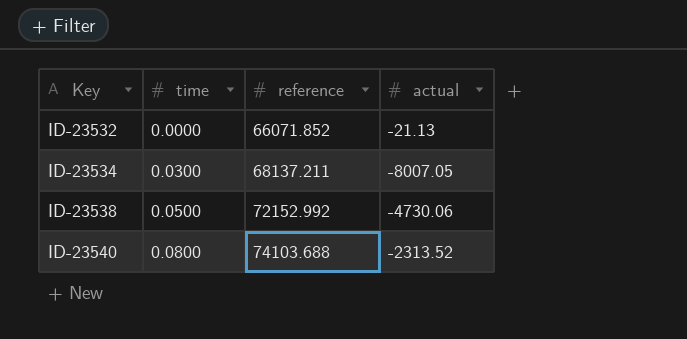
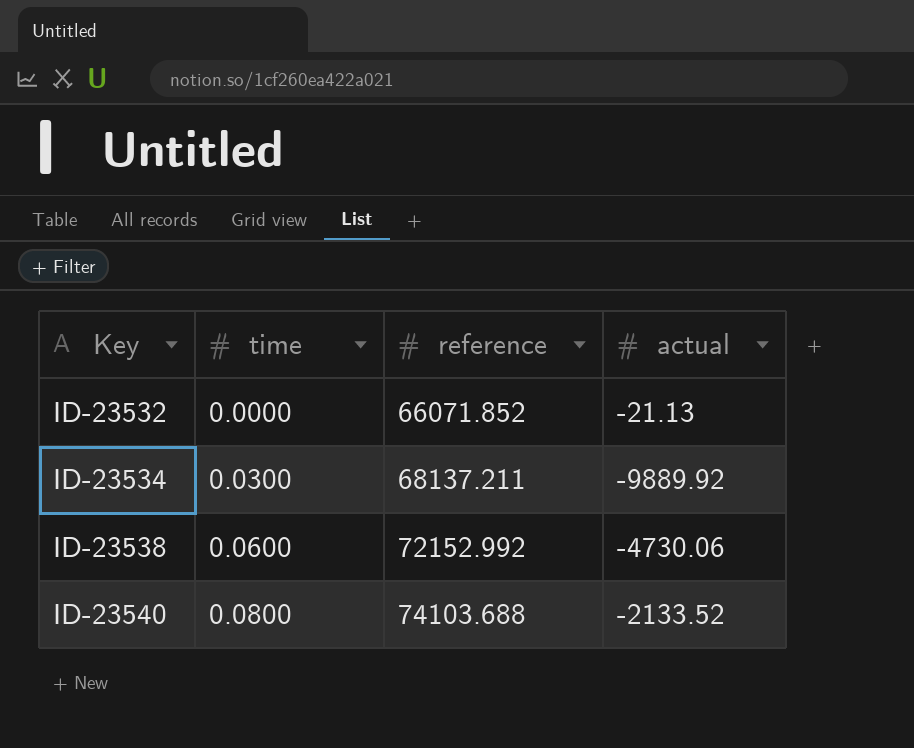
ID-23534 | actual: -8007.05 -> -9889.92
ID-23538 | time: 0.0500 -> 0.0600
ID-23540 | actual: -2313.52 -> -2133.52

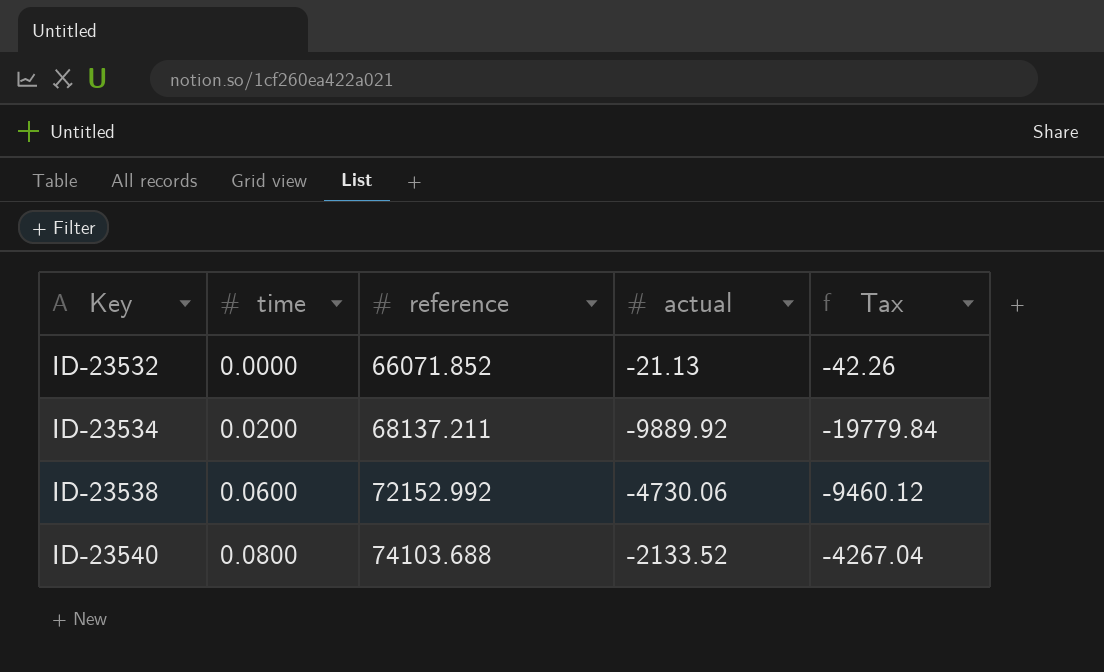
column Tax | formula: none -> [actual] * 2
ID-23534 | time: 0.0300 -> 0.0200

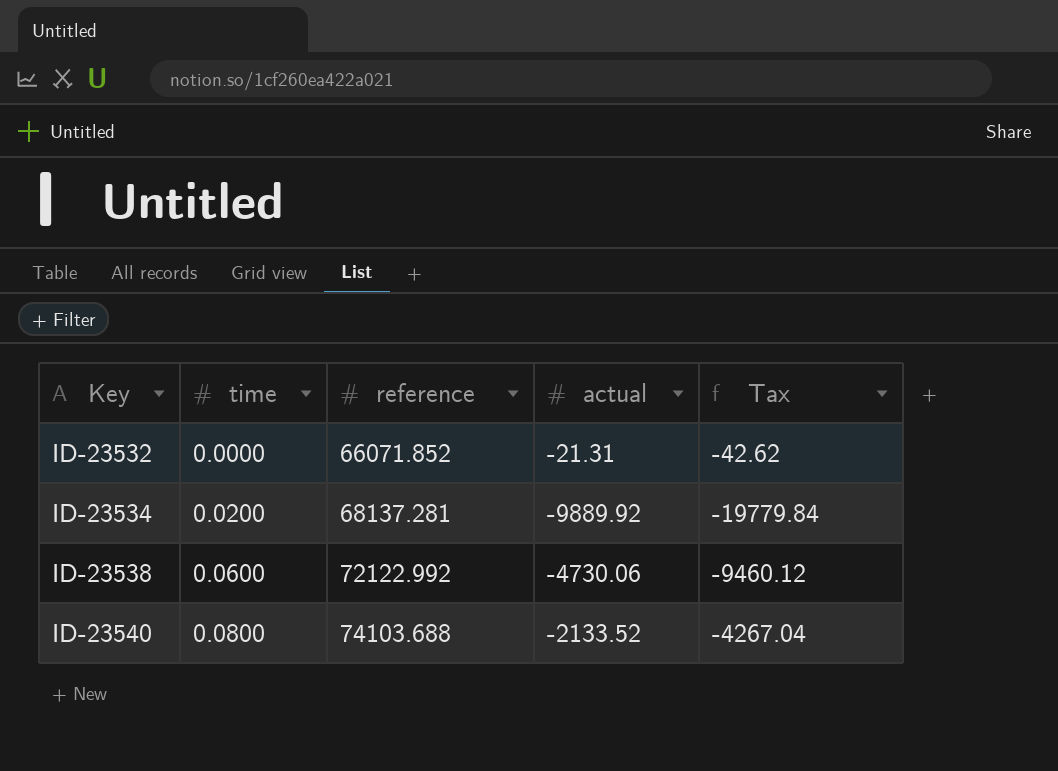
ID-23532 | actual: -21.13 -> -21.31
ID-23532 | Tax: -42.26 -> -42.62
ID-23534 | reference: 68137.211 -> 68137.281
ID-23538 | reference: 72152.992 -> 72122.992

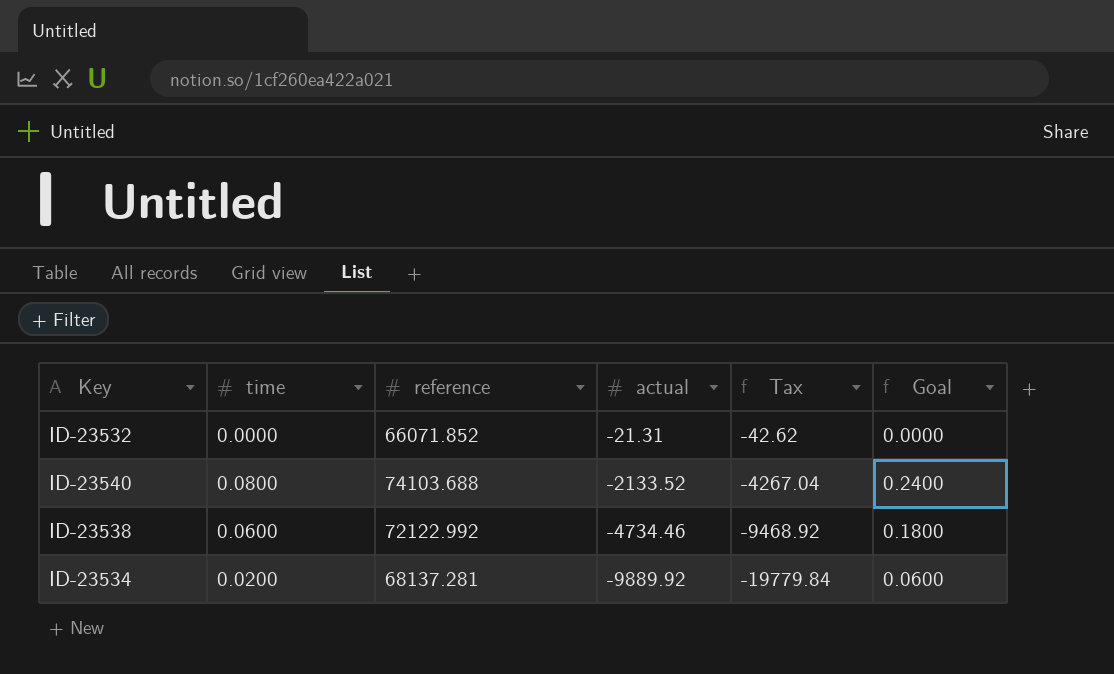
row order: Key ascending -> actual descending
column Goal | formula: none -> [time] * 3
ID-23538 | actual: -4730.06 -> -4734.46
ID-23538 | Tax: -9460.12 -> -9468.92

